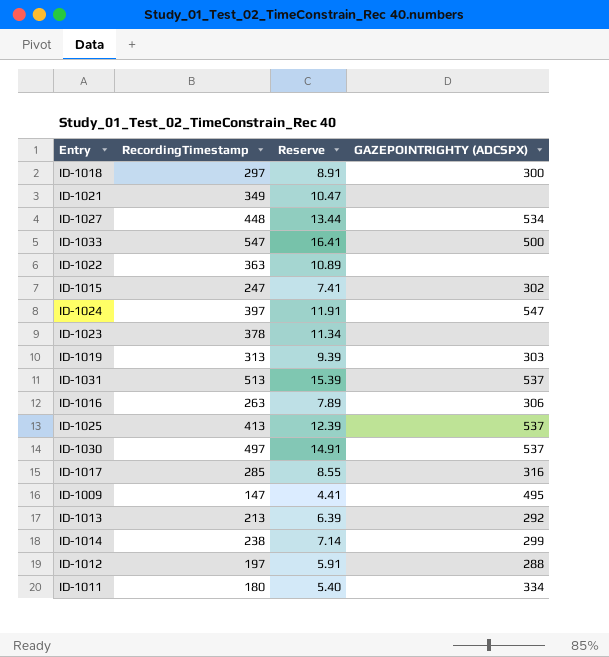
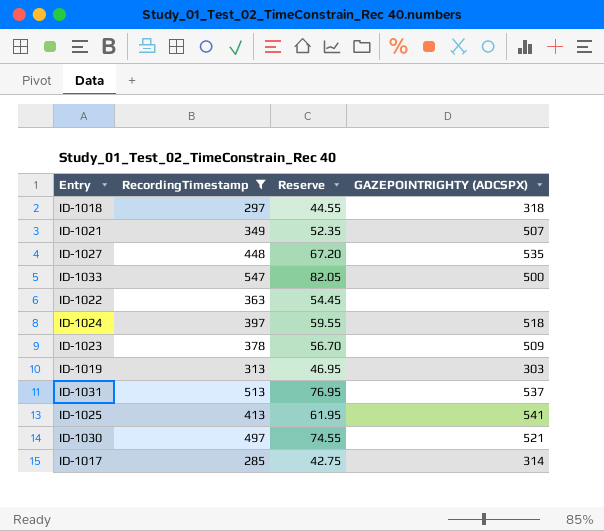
filter: none -> RecordingTimestamp >= 285
column Reserve | formula: [RecordingTimestamp] * 0.03 -> [RecordingTimestamp] * 0.15
ID-1018 | GAZEPOINTRIGHTY (ADCSPX): 300 -> 318
ID-1021 | GAZEPOINTRIGHTY (ADCSPX): none -> 507
ID-1027 | GAZEPOINTRIGHTY (ADCSPX): 534 -> 535
ID-1024 | GAZEPOINTRIGHTY (ADCSPX): 547 -> 518
ID-1023 | GAZEPOINTRIGHTY (ADCSPX): none -> 509
ID-1025 | GAZEPOINTRIGHTY (ADCSPX): 537 -> 541
ID-1030 | GAZEPOINTRIGHTY (ADCSPX): 537 -> 521
ID-1017 | GAZEPOINTRIGHTY (ADCSPX): 316 -> 314

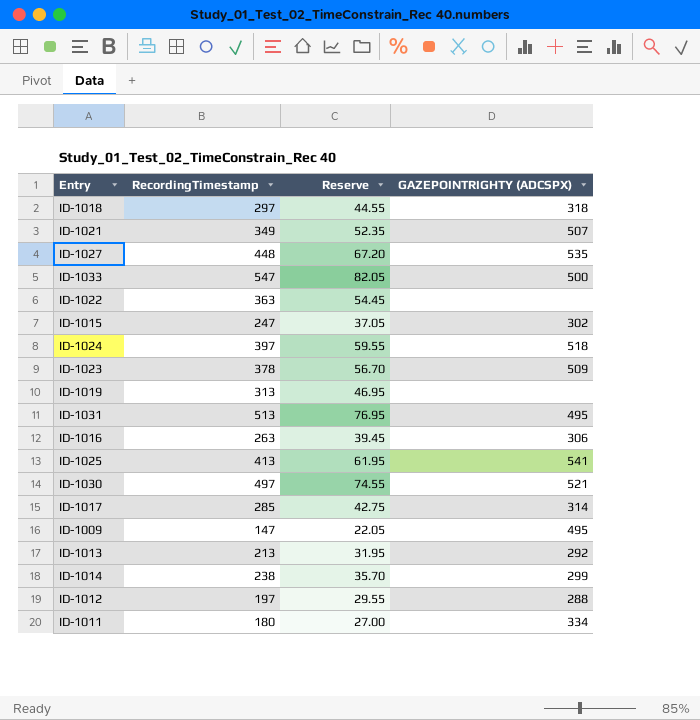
filter: RecordingTimestamp >= 285 -> none
ID-1019 | GAZEPOINTRIGHTY (ADCSPX): 303 -> none
ID-1031 | GAZEPOINTRIGHTY (ADCSPX): 537 -> 495

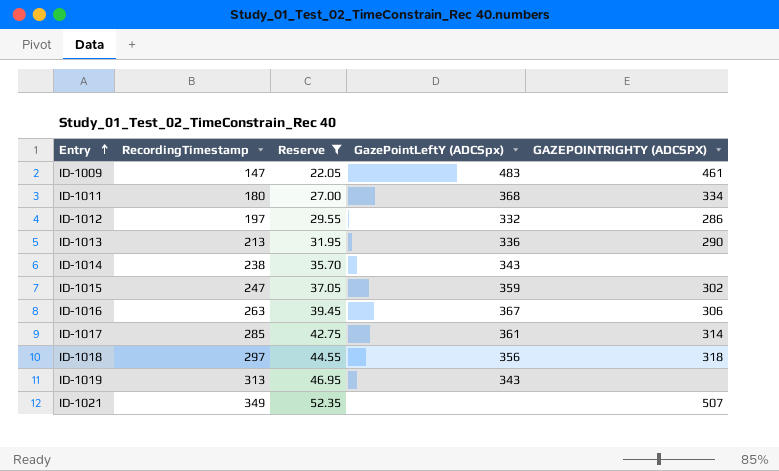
filter: none -> Reserve <= 52.35
row order: none -> Entry ascending
column GazePointLeftY (ADCSpx) | position: none -> 4
ID-1009 | GAZEPOINTRIGHTY (ADCSPX): 495 -> 461
ID-1012 | GAZEPOINTRIGHTY (ADCSPX): 288 -> 286
ID-1013 | GAZEPOINTRIGHTY (ADCSPX): 292 -> 290
ID-1014 | GAZEPOINTRIGHTY (ADCSPX): 299 -> none

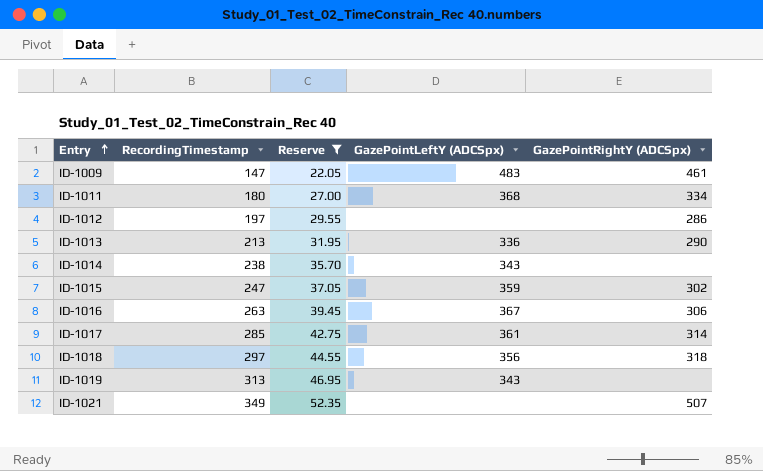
column name: GAZEPOINTRIGHTY (ADCSPX) -> GazePointRightY (ADCSpx)
ID-1012 | GazePointLeftY (ADCSpx): 332 -> none

